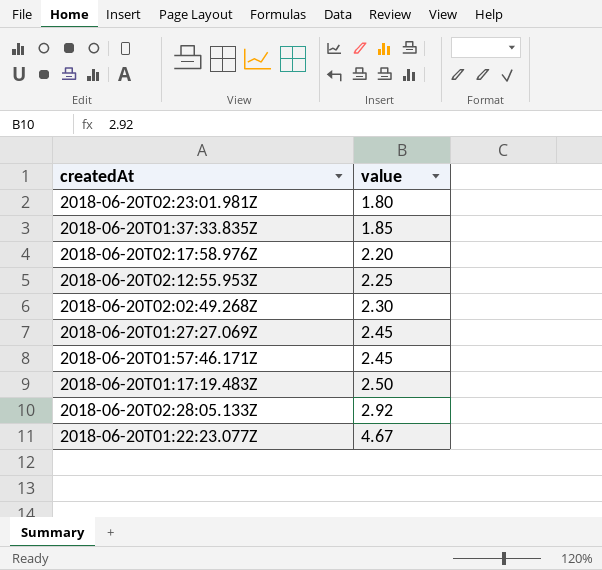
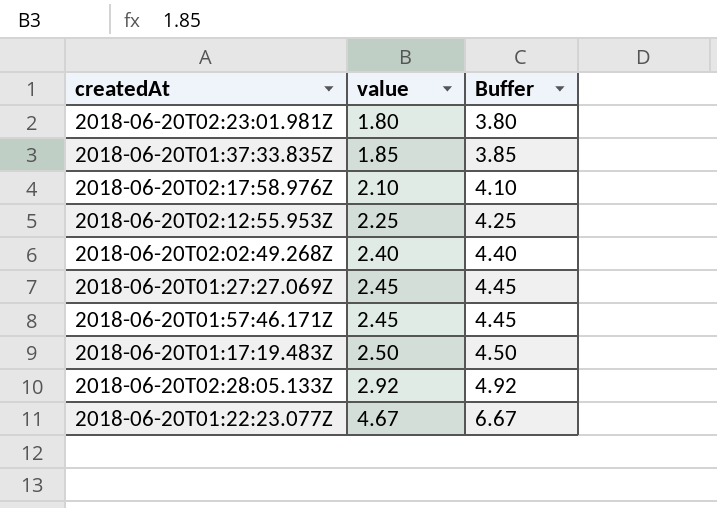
column Buffer | formula: none -> [value] + 2
2018-06-20T02:17:58.976Z | value: 2.20 -> 2.10
2018-06-20T02:02:49.268Z | value: 2.30 -> 2.40

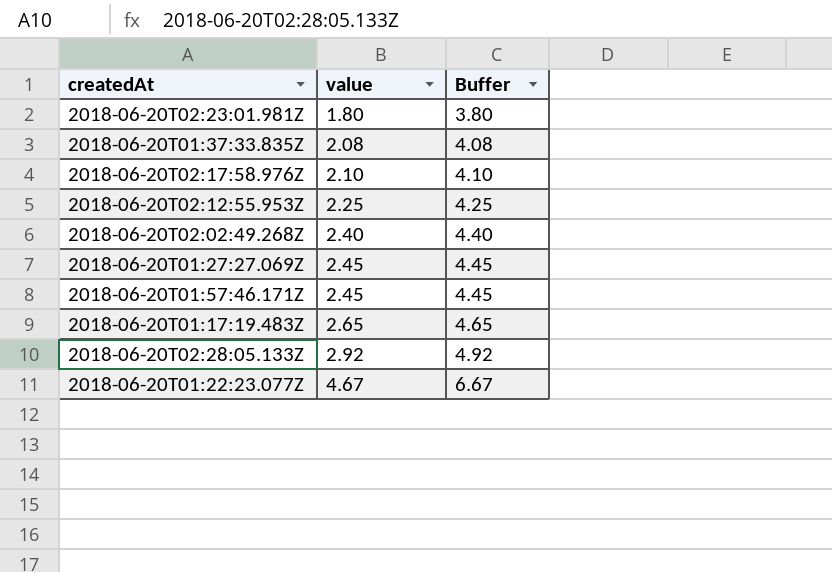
2018-06-20T01:37:33.835Z | value: 1.85 -> 2.08
2018-06-20T01:37:33.835Z | Buffer: 3.85 -> 4.08
2018-06-20T01:17:19.483Z | value: 2.50 -> 2.65
2018-06-20T01:17:19.483Z | Buffer: 4.50 -> 4.65

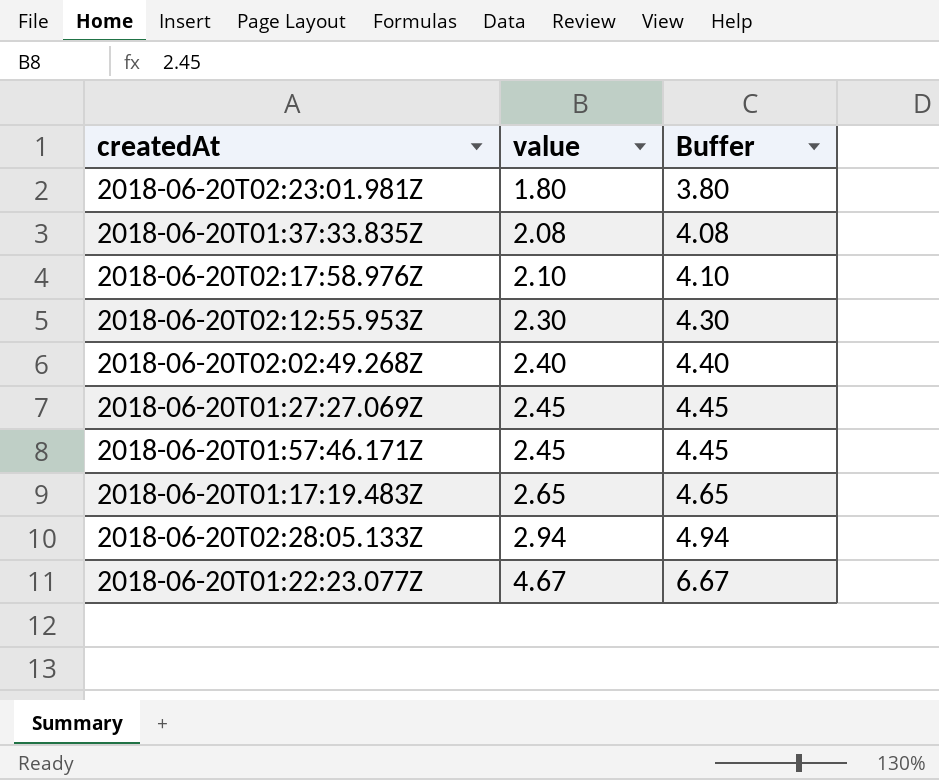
2018-06-20T02:12:55.953Z | value: 2.25 -> 2.30
2018-06-20T02:12:55.953Z | Buffer: 4.25 -> 4.30
2018-06-20T02:28:05.133Z | value: 2.92 -> 2.94
2018-06-20T02:28:05.133Z | Buffer: 4.92 -> 4.94

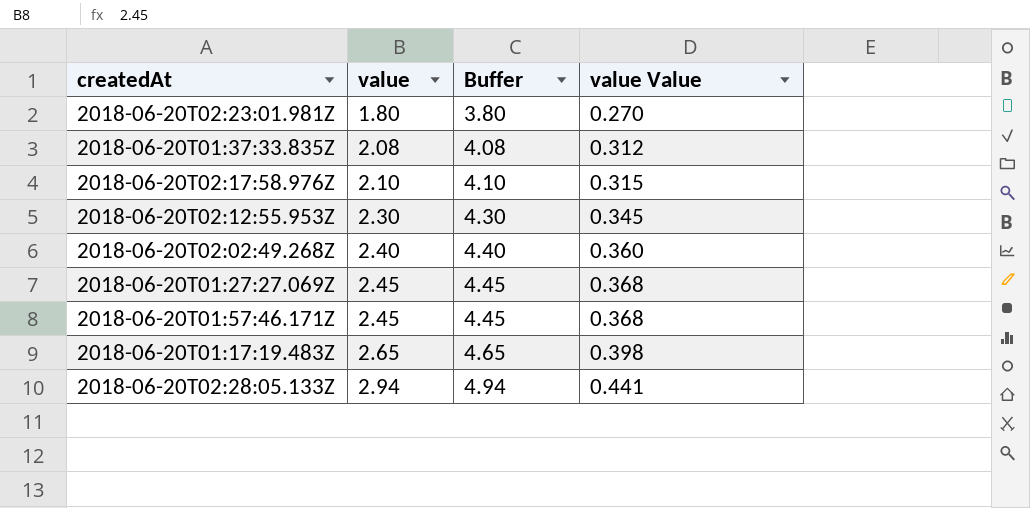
column value Value | formula: none -> [value] * 0.15
row 2018-06-20T01:22:23.077Z: 4.67 | 6.67 -> none

